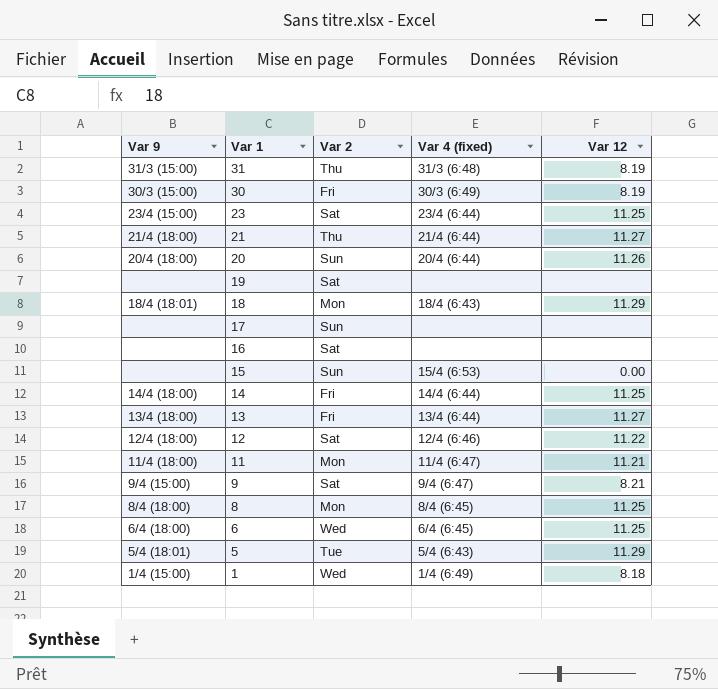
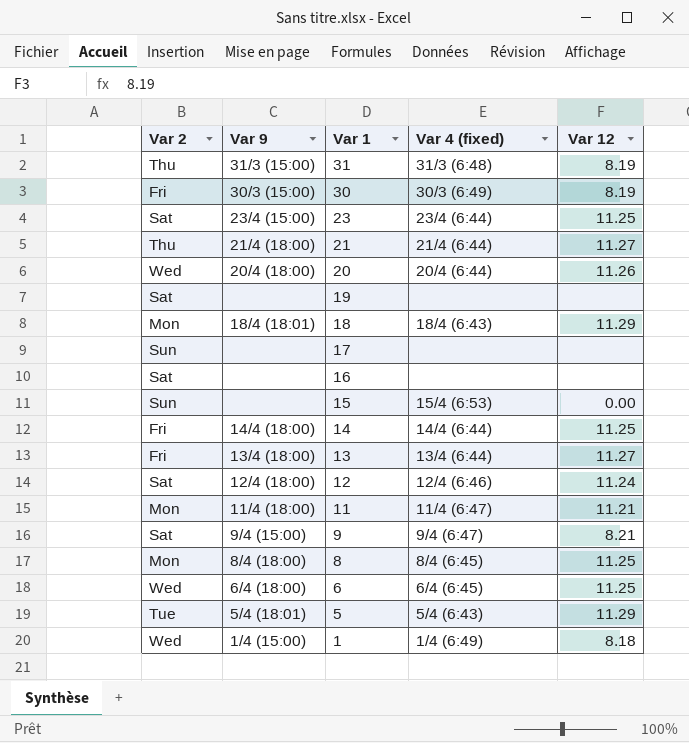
column Var 2 | position: 3 -> 1
20 | Var 2: Sun -> Wed
12 | Var 12: 11.22 -> 11.24

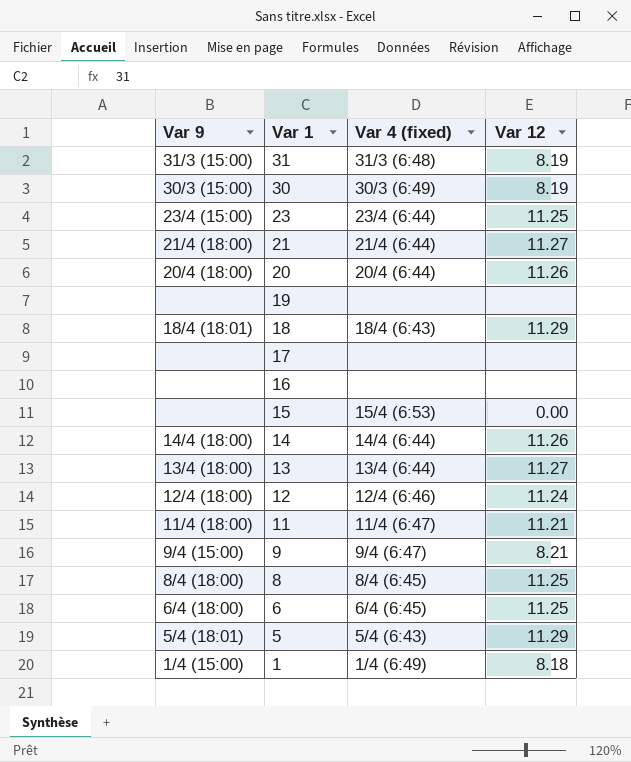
column Var 2 | position: 1 -> none
14 | Var 12: 11.25 -> 11.26

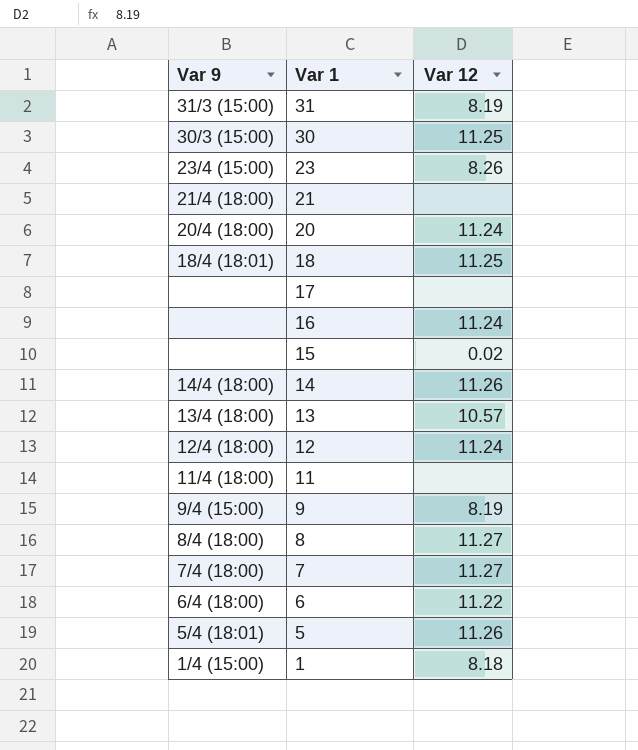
column Var 4 (fixed) | position: 3 -> none
row 19: none | none | none -> none
30 | Var 12: 8.19 -> 11.25
23 | Var 12: 11.25 -> 8.26
21 | Var 12: 11.27 -> none
20 | Var 12: 11.26 -> 11.24
18 | Var 12: 11.29 -> 11.25
16 | Var 12: none -> 11.24
15 | Var 12: 0.00 -> 0.02
13 | Var 12: 11.27 -> 10.57
11 | Var 12: 11.21 -> none
9 | Var 12: 8.21 -> 8.19
8 | Var 12: 11.25 -> 11.27
row 7: none -> 7/4 (18:00) | 11.27
6 | Var 12: 11.25 -> 11.22
5 | Var 12: 11.29 -> 11.26

